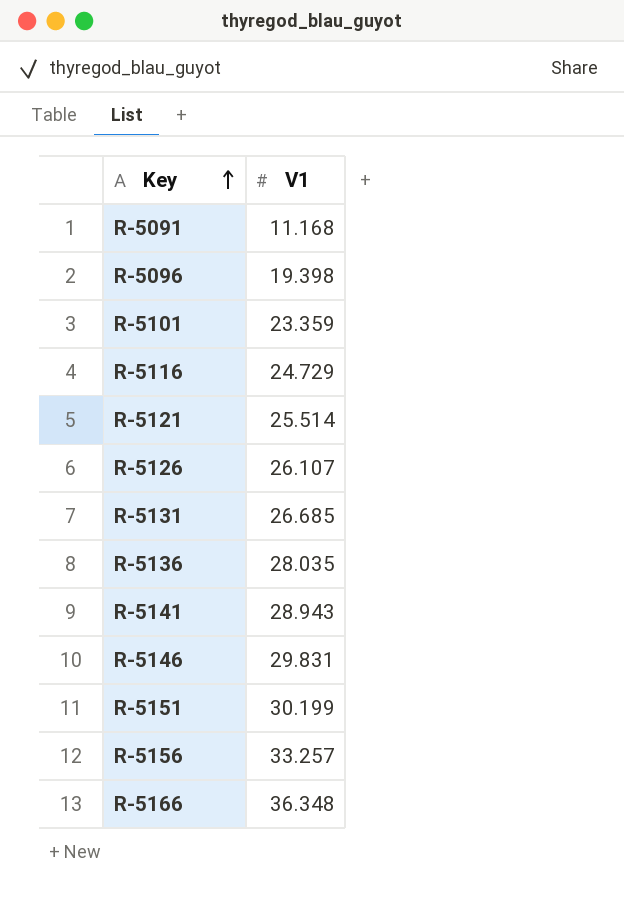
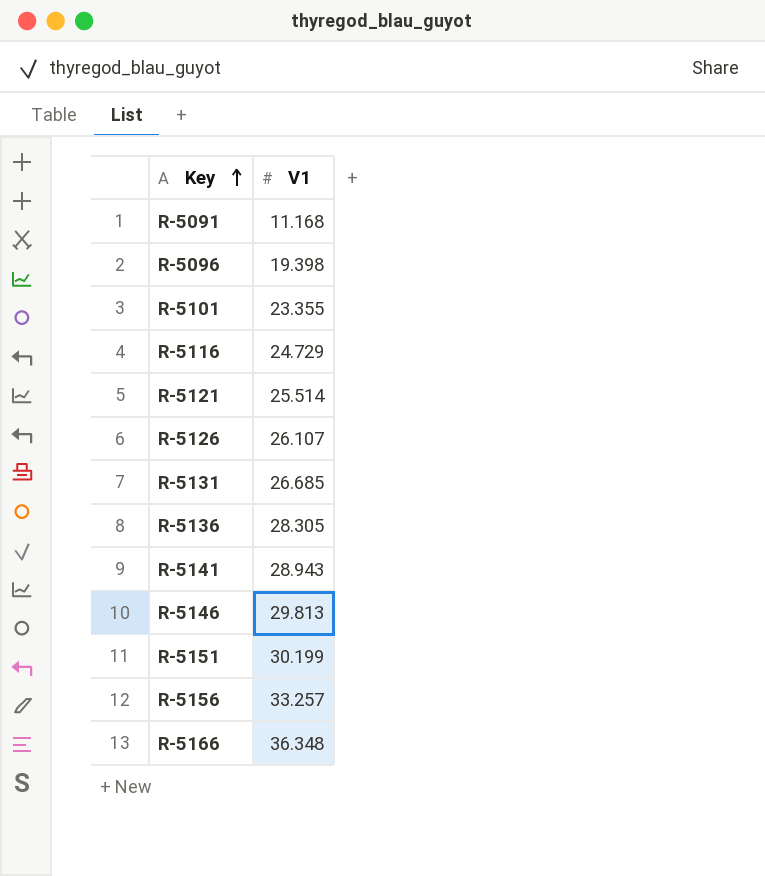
R-5101 | V1: 23.359 -> 23.355
R-5136 | V1: 28.035 -> 28.305
R-5146 | V1: 29.831 -> 29.813

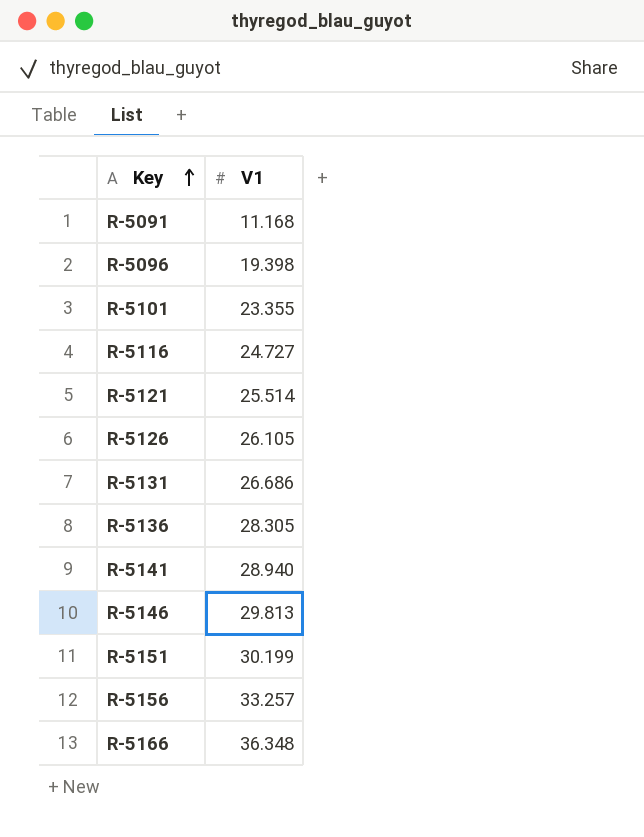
R-5116 | V1: 24.729 -> 24.727
R-5126 | V1: 26.107 -> 26.105
R-5131 | V1: 26.685 -> 26.686
R-5141 | V1: 28.943 -> 28.940

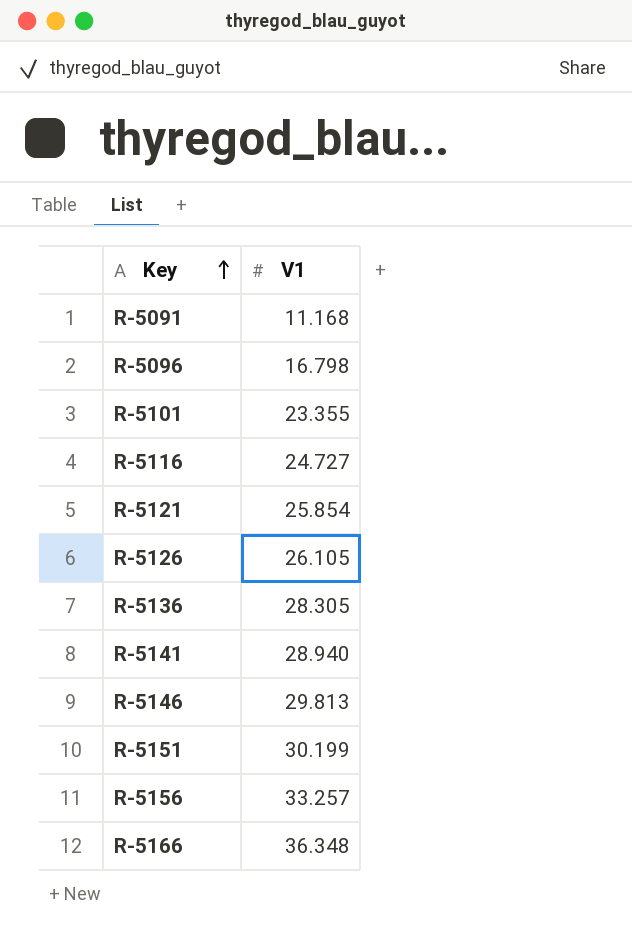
row R-5131: 26.686 -> none
R-5096 | V1: 19.398 -> 16.798
R-5121 | V1: 25.514 -> 25.854

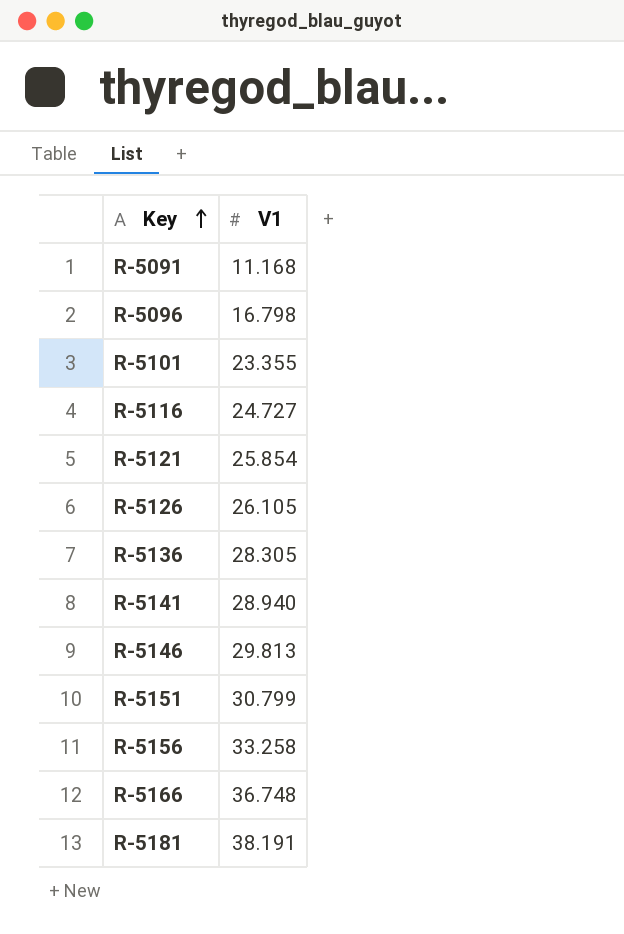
R-5151 | V1: 30.199 -> 30.799
R-5156 | V1: 33.257 -> 33.258
R-5166 | V1: 36.348 -> 36.748
row R-5181: none -> 38.191

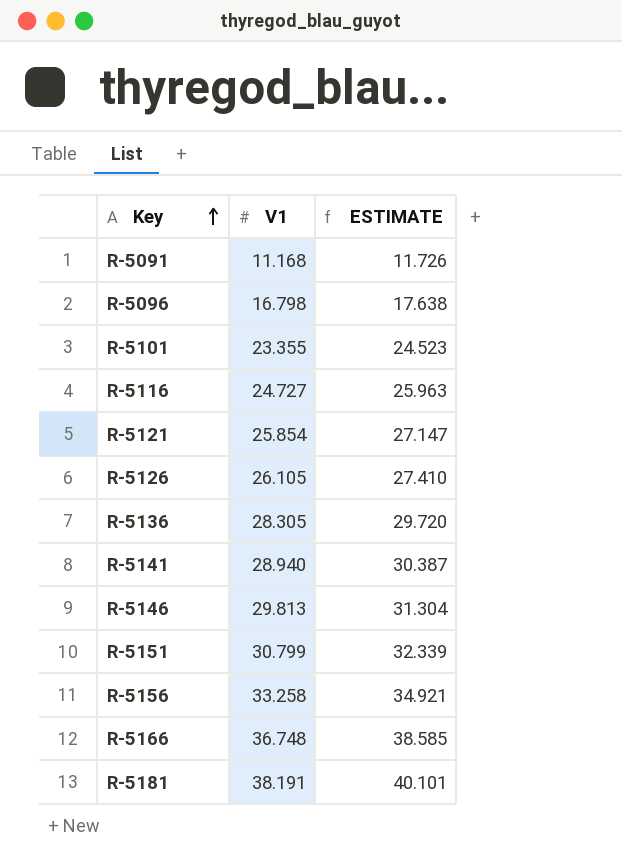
column ESTIMATE | formula: none -> [V1] * 1.05

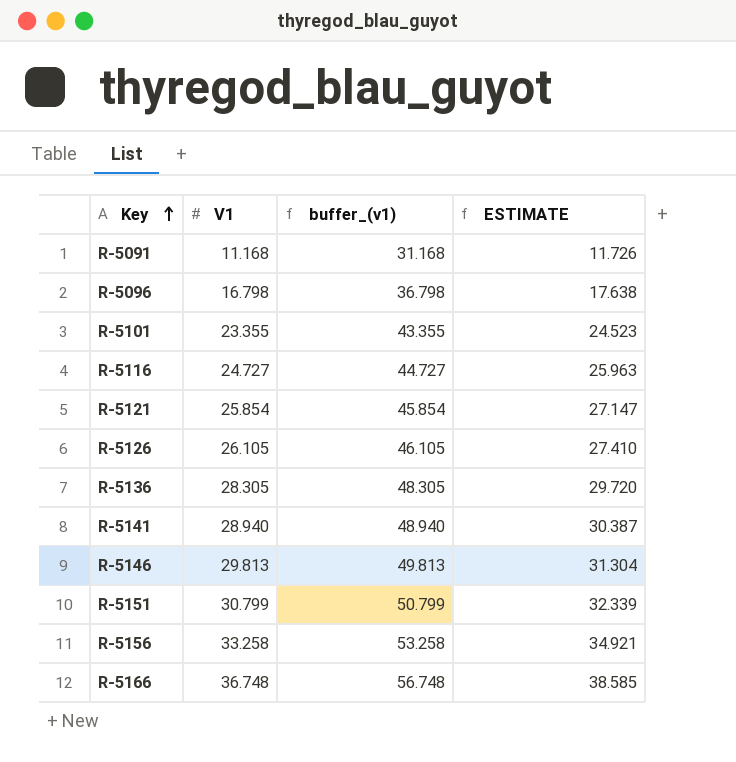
column buffer_(v1) | formula: none -> [V1] + 20
row R-5181: 38.191 | 40.101 -> none

